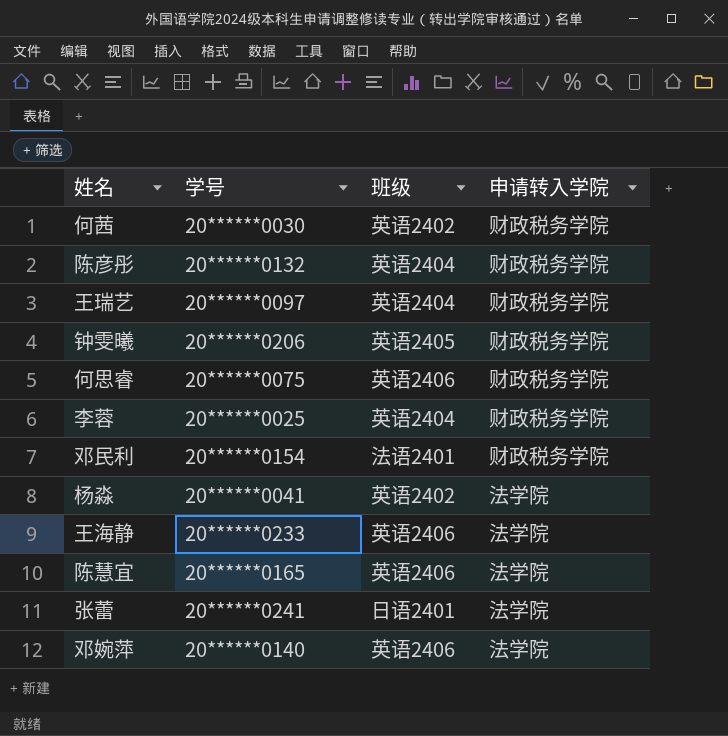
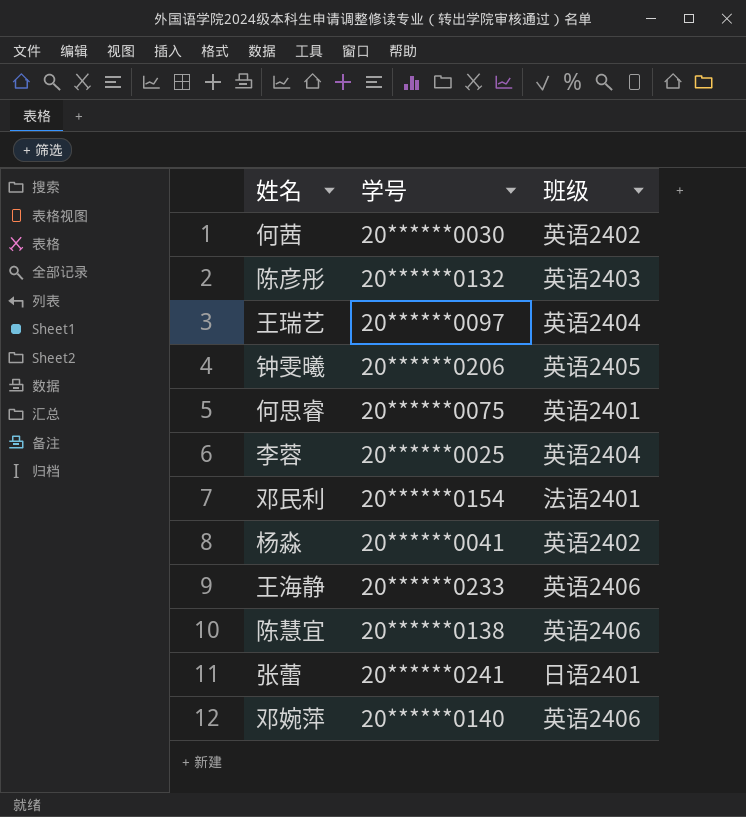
column 申请转入学院 | position: 4 -> none
陈彦彤 | 班级: 英语2404 -> 英语2403
何思睿 | 班级: 英语2406 -> 英语2401
陈慧宜 | 学号: 20******0165 -> 20******0138

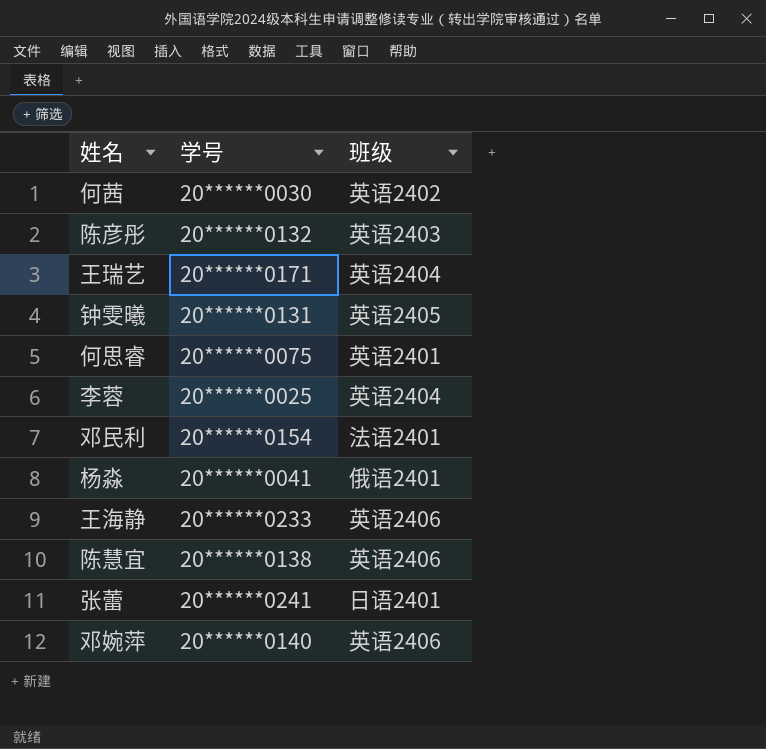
王瑞艺 | 学号: 20******0097 -> 20******0171
钟雯曦 | 学号: 20******0206 -> 20******0131
杨淼 | 班级: 英语2402 -> 俄语2401

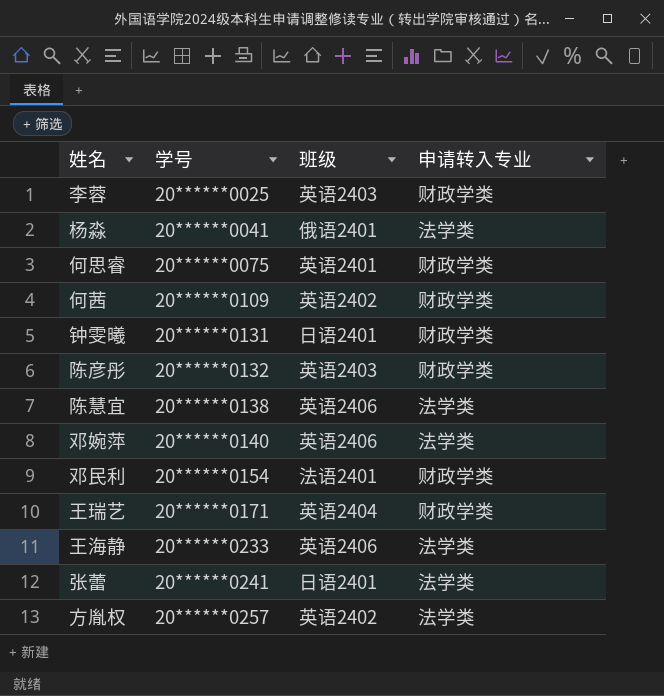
row order: none -> 学号 ascending
column 申请转入专业 | position: none -> 4
李蓉 | 班级: 英语2404 -> 英语2403
何茜 | 学号: 20******0030 -> 20******0109
钟雯曦 | 班级: 英语2405 -> 日语2401
row 方胤权: none -> 20******0257 | 英语2402 | 法学类

